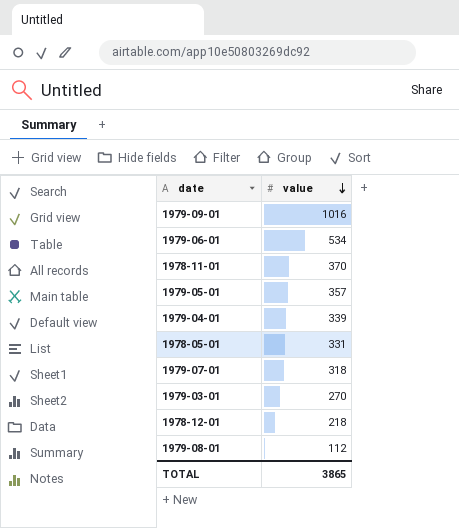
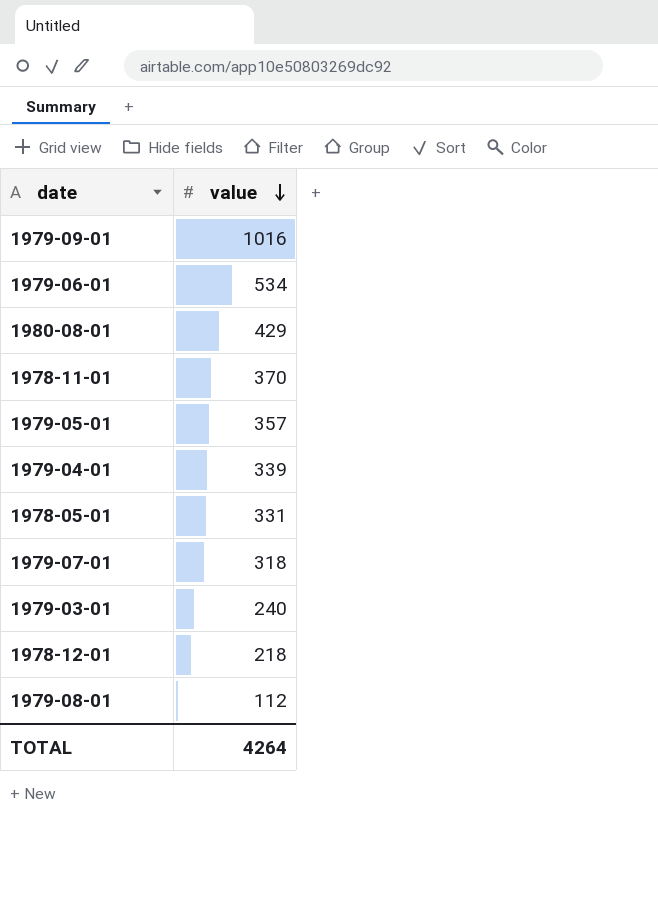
row 1980-08-01: none -> 429
1979-03-01 | value: 270 -> 240
TOTAL | value: 3865 -> 4264

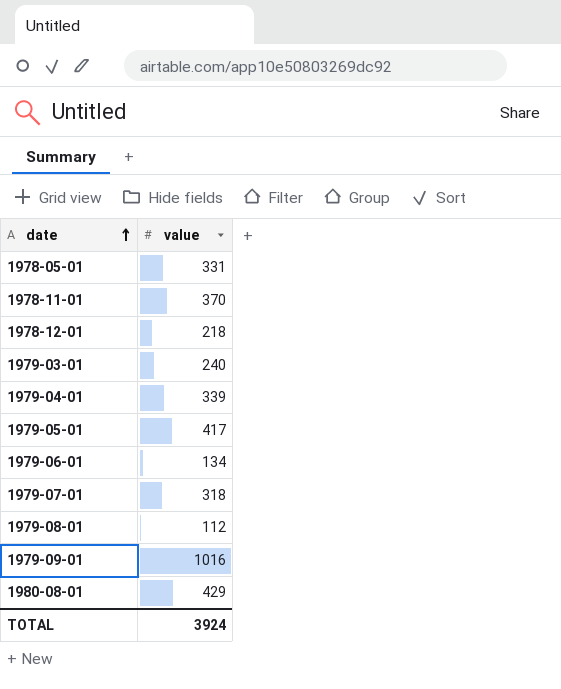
row order: value descending -> date ascending
1979-05-01 | value: 357 -> 417
1979-06-01 | value: 534 -> 134
TOTAL | value: 4264 -> 3924

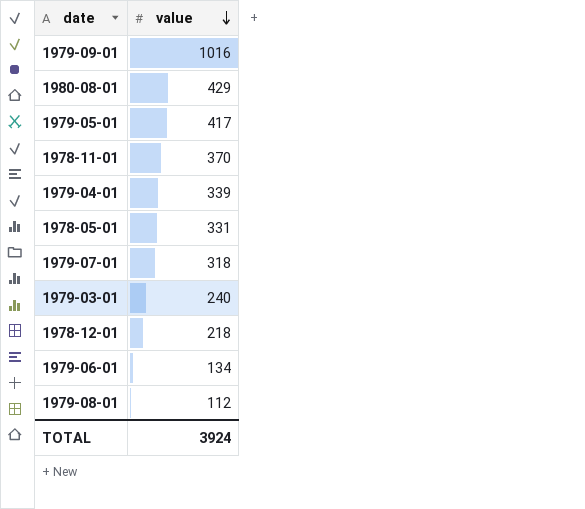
row order: date ascending -> value descending

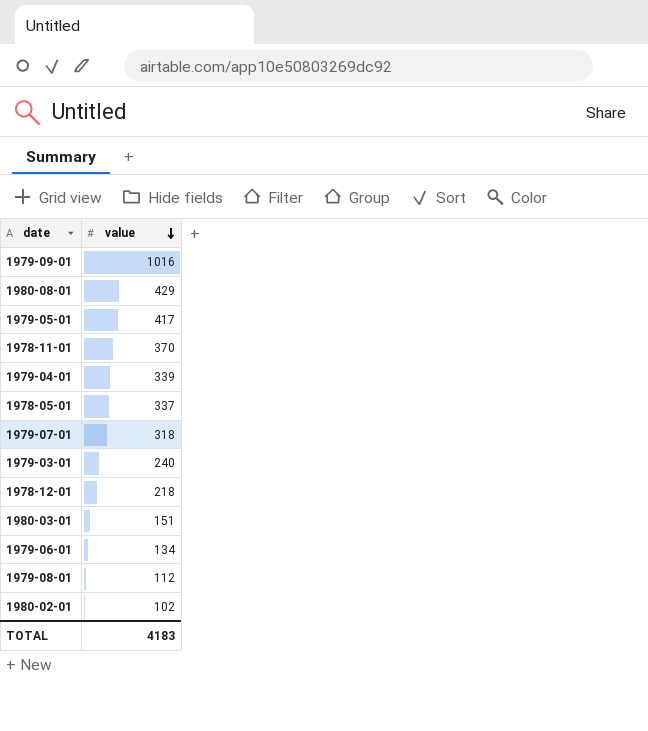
1978-05-01 | value: 331 -> 337
row 1980-03-01: none -> 151
row 1980-02-01: none -> 102
TOTAL | value: 3924 -> 4183

